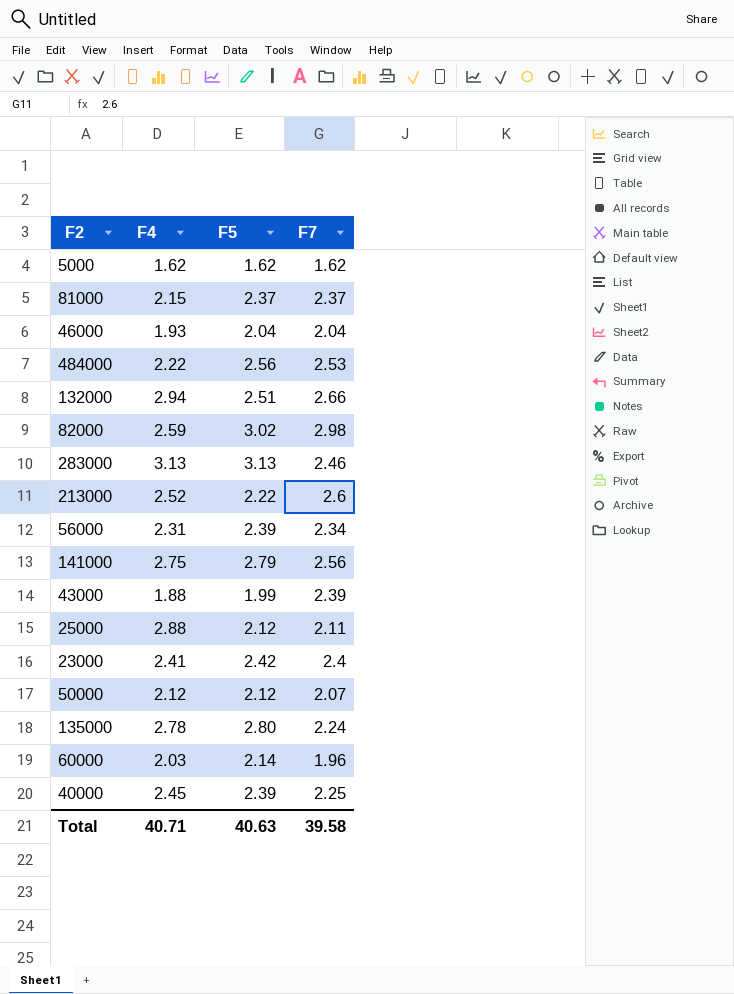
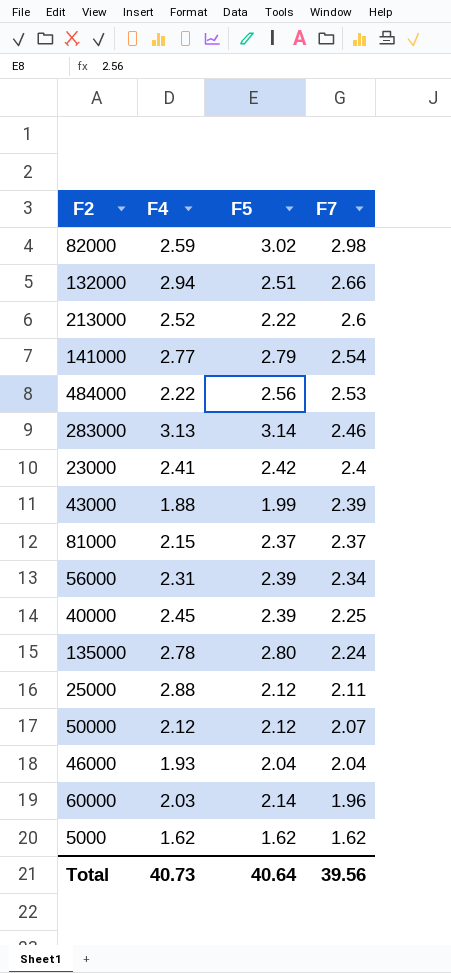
row order: none -> F7 descending
141000 | F4: 2.75 -> 2.77
141000 | F7: 2.56 -> 2.54
283000 | F5: 3.13 -> 3.14
Total | F4: 40.71 -> 40.73
Total | F5: 40.63 -> 40.64
Total | F7: 39.58 -> 39.56

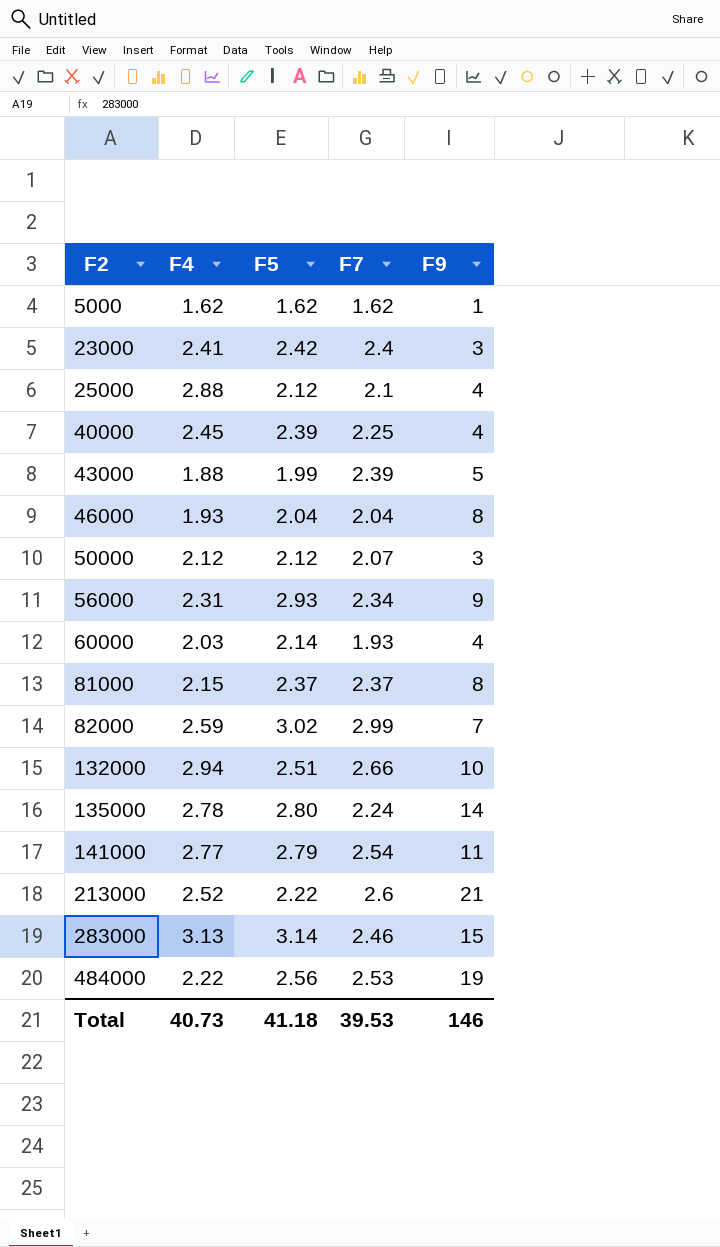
row order: F7 descending -> F2 ascending
column F9 | position: none -> 5
25000 | F7: 2.11 -> 2.1
56000 | F5: 2.39 -> 2.93
60000 | F7: 1.96 -> 1.93
82000 | F7: 2.98 -> 2.99
Total | F5: 40.64 -> 41.18
Total | F7: 39.56 -> 39.53

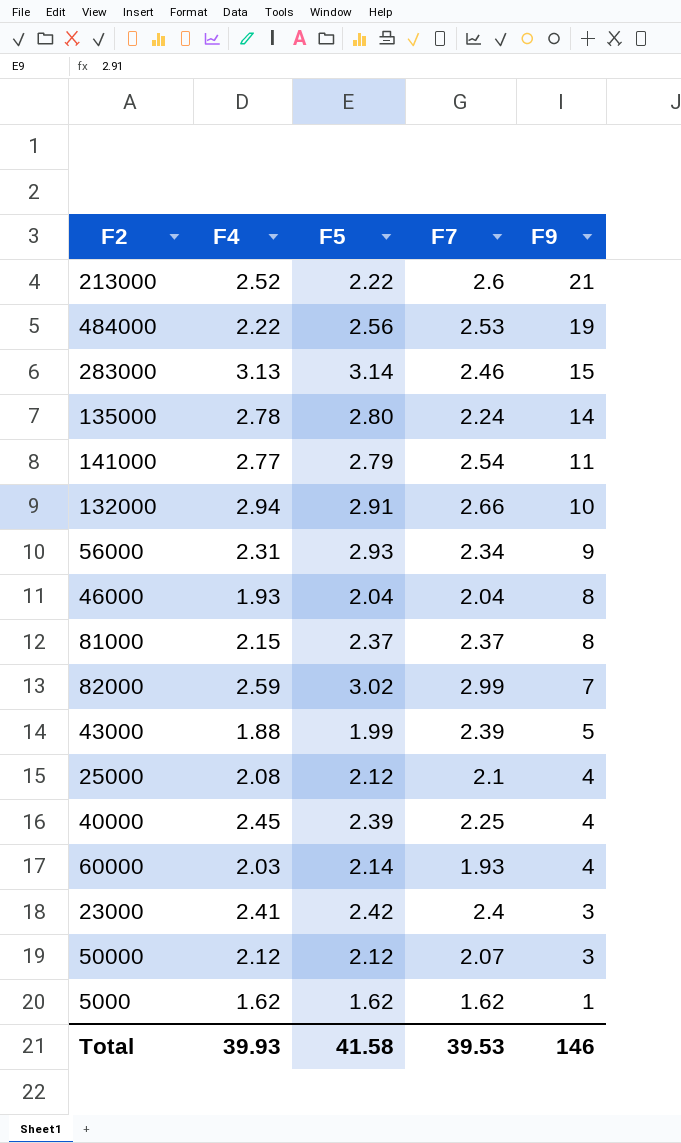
row order: F2 ascending -> F9 descending
132000 | F5: 2.51 -> 2.91
25000 | F4: 2.88 -> 2.08
Total | F4: 40.73 -> 39.93
Total | F5: 41.18 -> 41.58

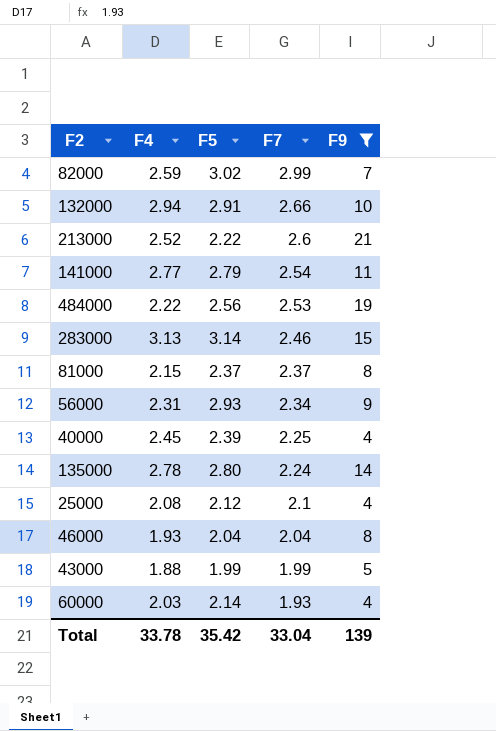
filter: none -> F9 >= 4
row order: F9 descending -> F7 descending
43000 | F7: 2.39 -> 1.99
Total | F4: 39.93 -> 33.78
Total | F5: 41.58 -> 35.42
Total | F7: 39.53 -> 33.04
Total | F9: 146 -> 139

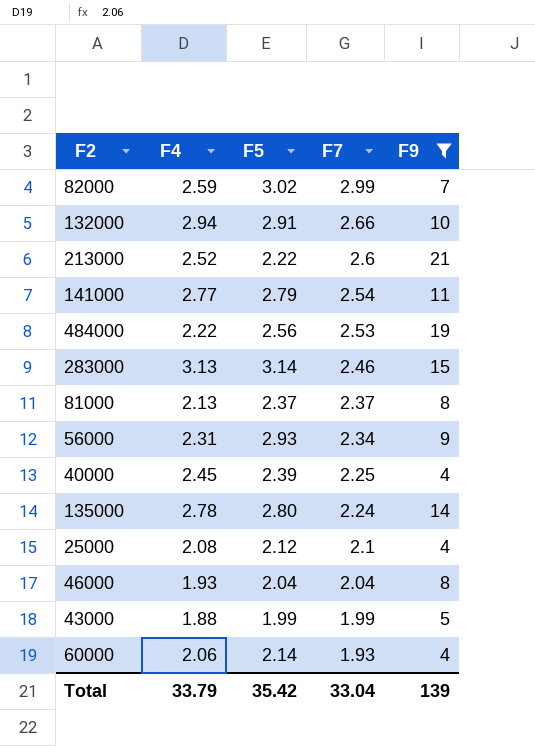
81000 | F4: 2.15 -> 2.13
60000 | F4: 2.03 -> 2.06
Total | F4: 33.78 -> 33.79

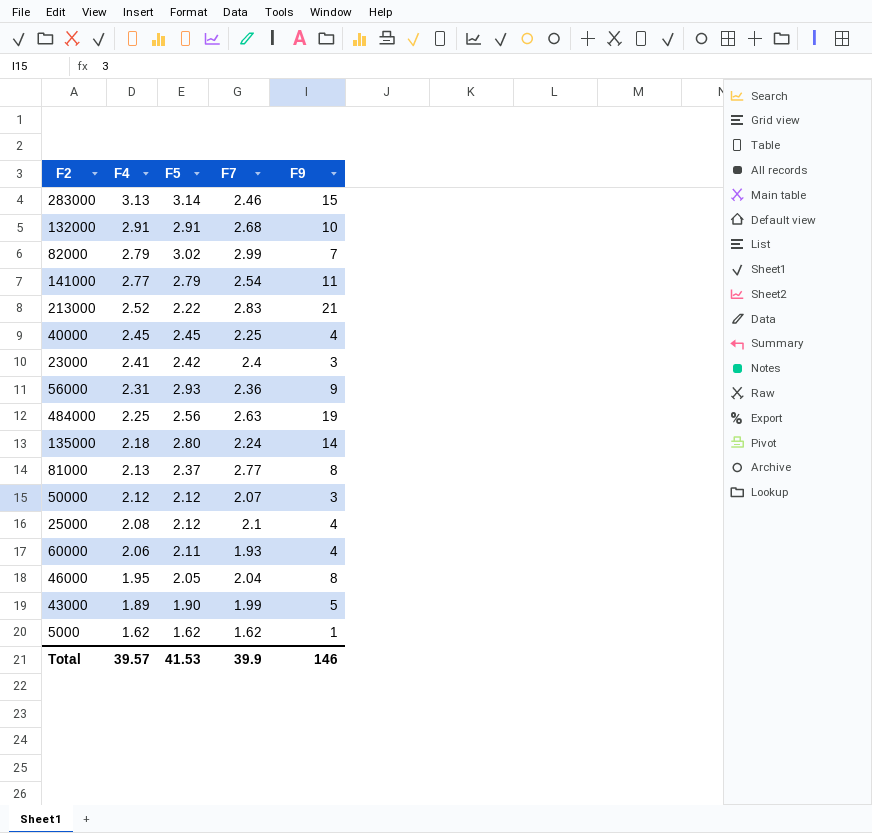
filter: F9 >= 4 -> none
row order: F7 descending -> F4 descending
132000 | F4: 2.94 -> 2.91
132000 | F7: 2.66 -> 2.68
82000 | F4: 2.59 -> 2.79
213000 | F7: 2.6 -> 2.83
40000 | F5: 2.39 -> 2.45
56000 | F7: 2.34 -> 2.36
484000 | F4: 2.22 -> 2.25
484000 | F7: 2.53 -> 2.63
135000 | F4: 2.78 -> 2.18
81000 | F7: 2.37 -> 2.77
60000 | F5: 2.14 -> 2.11
46000 | F4: 1.93 -> 1.95
46000 | F5: 2.04 -> 2.05
43000 | F4: 1.88 -> 1.89
43000 | F5: 1.99 -> 1.90
Total | F4: 33.79 -> 39.57
Total | F5: 35.42 -> 41.53
Total | F7: 33.04 -> 39.9
Total | F9: 139 -> 146

